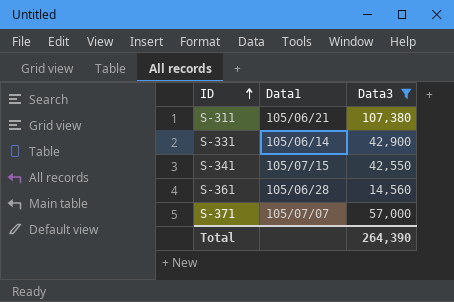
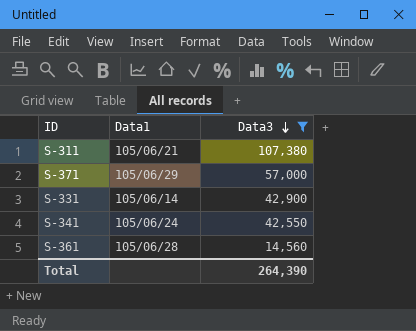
row order: ID ascending -> Data3 descending
S-371 | Data1: 105/07/07 -> 105/06/29
S-341 | Data1: 105/07/15 -> 105/06/24

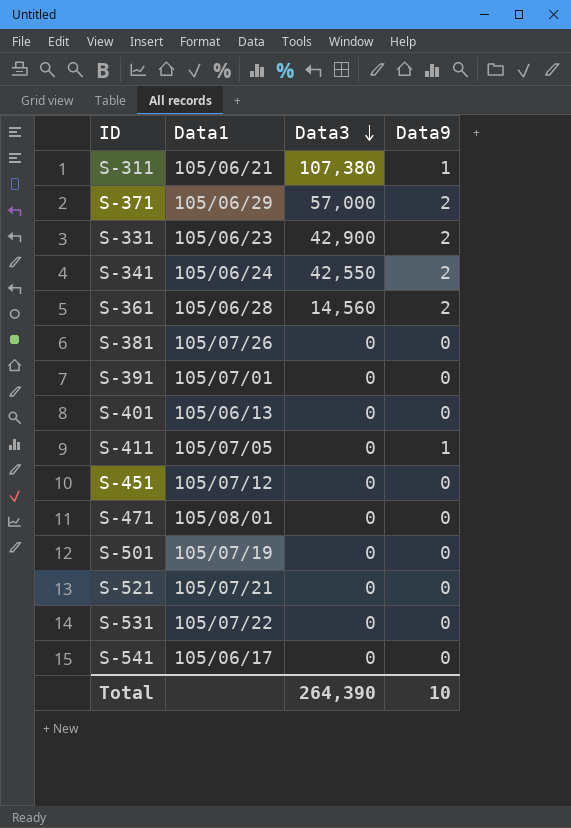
filter: Data3 != 0 -> none
column Data9 | position: none -> 4
S-331 | Data1: 105/06/14 -> 105/06/23

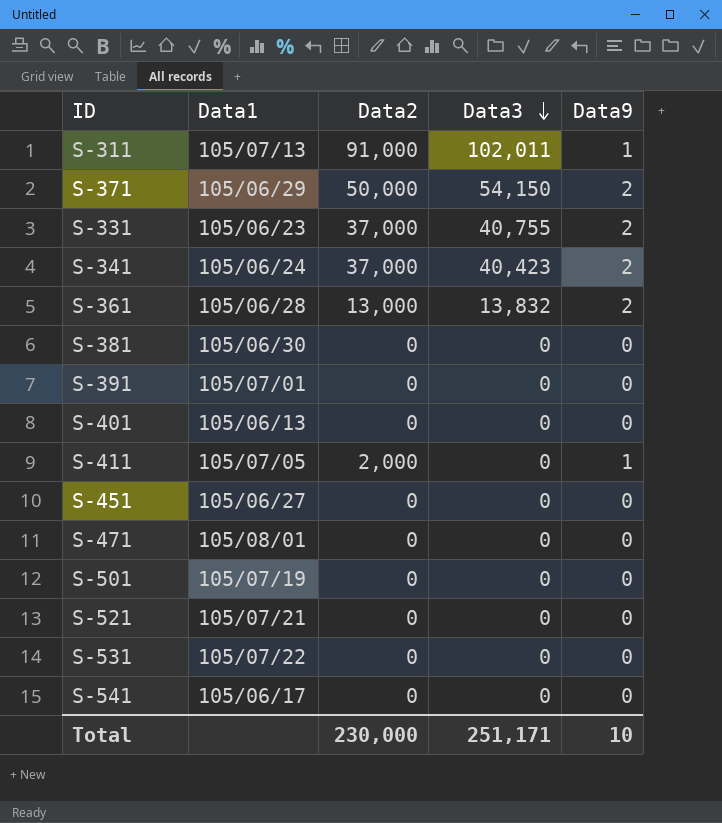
column Data2 | position: none -> 3
S-311 | Data1: 105/06/21 -> 105/07/13
S-311 | Data3: 107,380 -> 102,011
S-371 | Data3: 57,000 -> 54,150
S-331 | Data3: 42,900 -> 40,755
S-341 | Data3: 42,550 -> 40,423
S-361 | Data3: 14,560 -> 13,832
S-381 | Data1: 105/07/26 -> 105/06/30
S-451 | Data1: 105/07/12 -> 105/06/27
Total | Data3: 264,390 -> 251,171

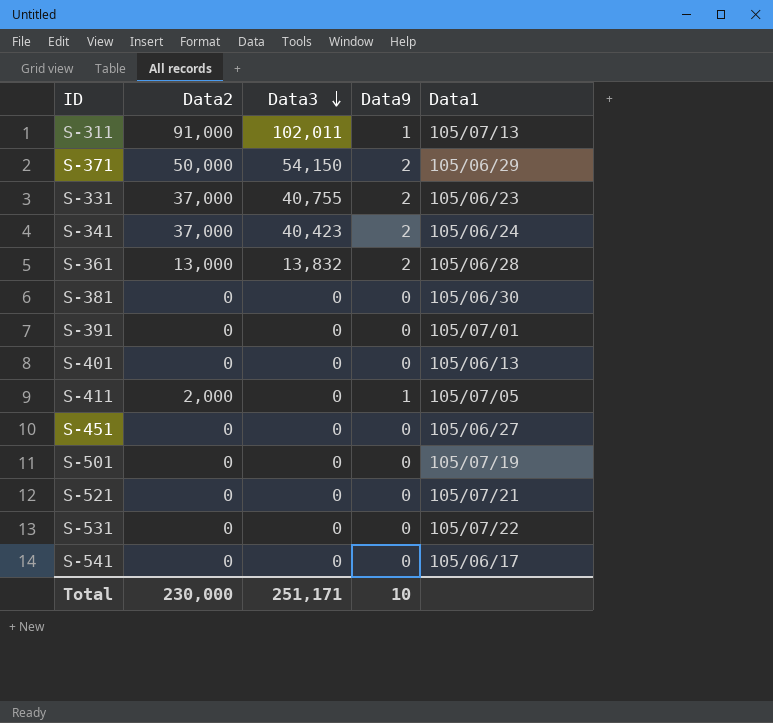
column Data1 | position: 2 -> 5
row S-471: 105/08/01 | 0 | 0 | 0 -> none

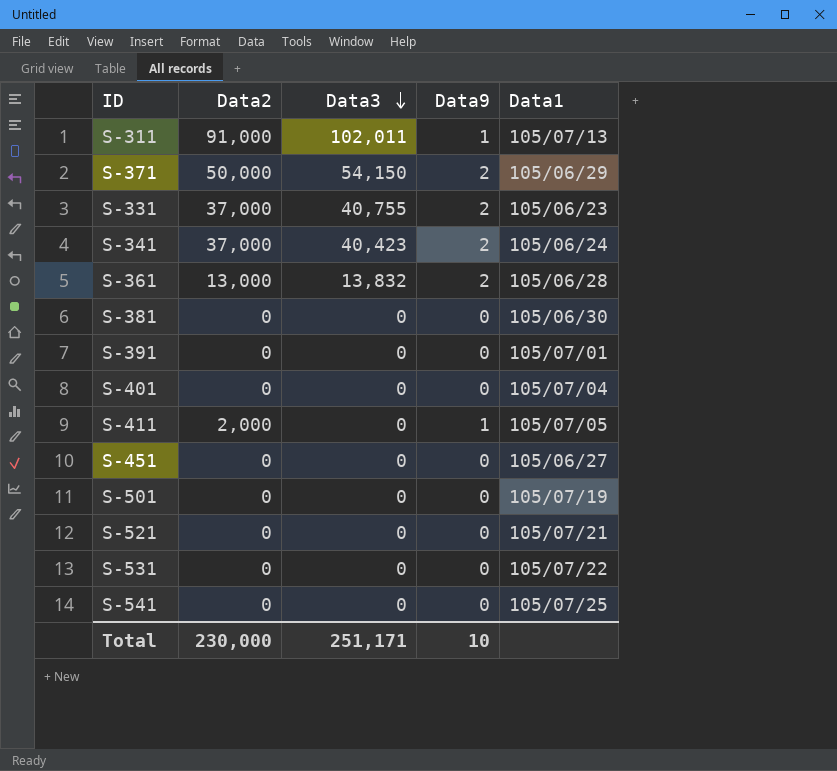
S-401 | Data1: 105/06/13 -> 105/07/04
S-541 | Data1: 105/06/17 -> 105/07/25

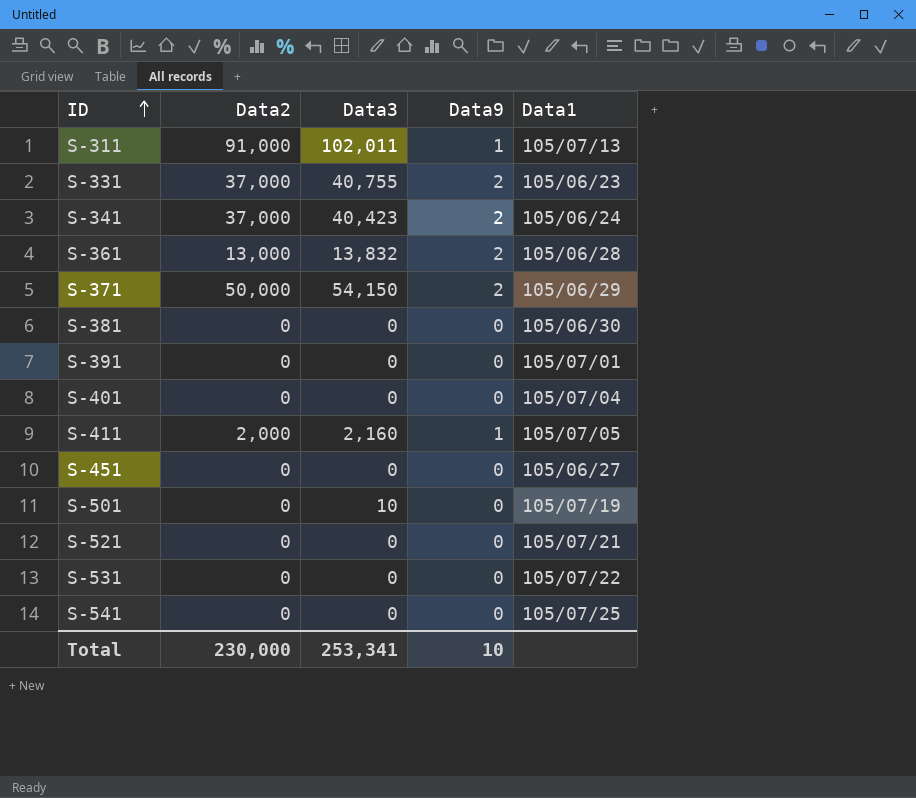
row order: Data3 descending -> ID ascending
S-411 | Data3: 0 -> 2,160
S-501 | Data3: 0 -> 10
Total | Data3: 251,171 -> 253,341

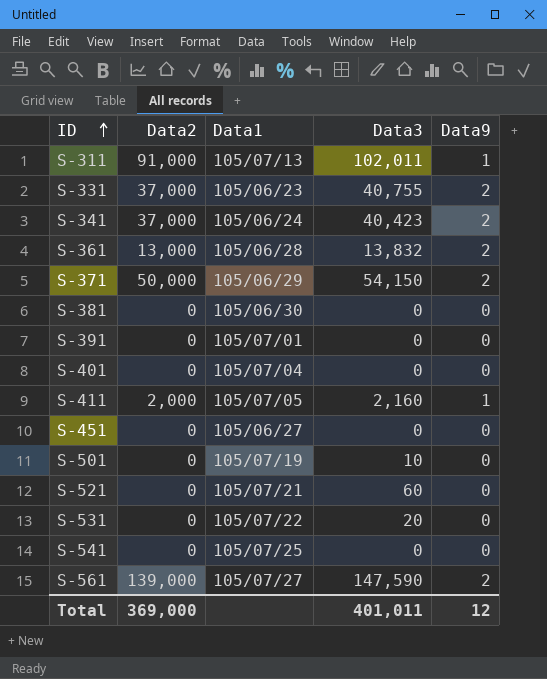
column Data1 | position: 5 -> 3
S-521 | Data3: 0 -> 60
S-531 | Data3: 0 -> 20
row S-561: none -> 139,000 | 105/07/27 | 147,590 | 2
Total | Data2: 230,000 -> 369,000
Total | Data3: 253,341 -> 401,011
Total | Data9: 10 -> 12

